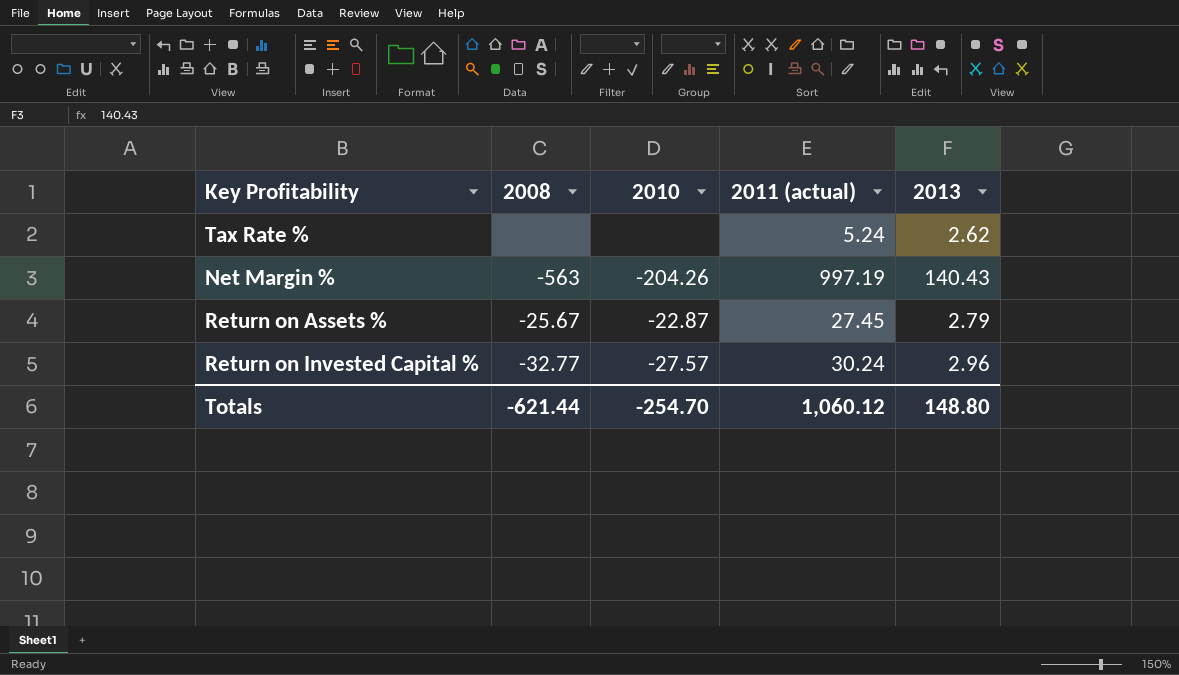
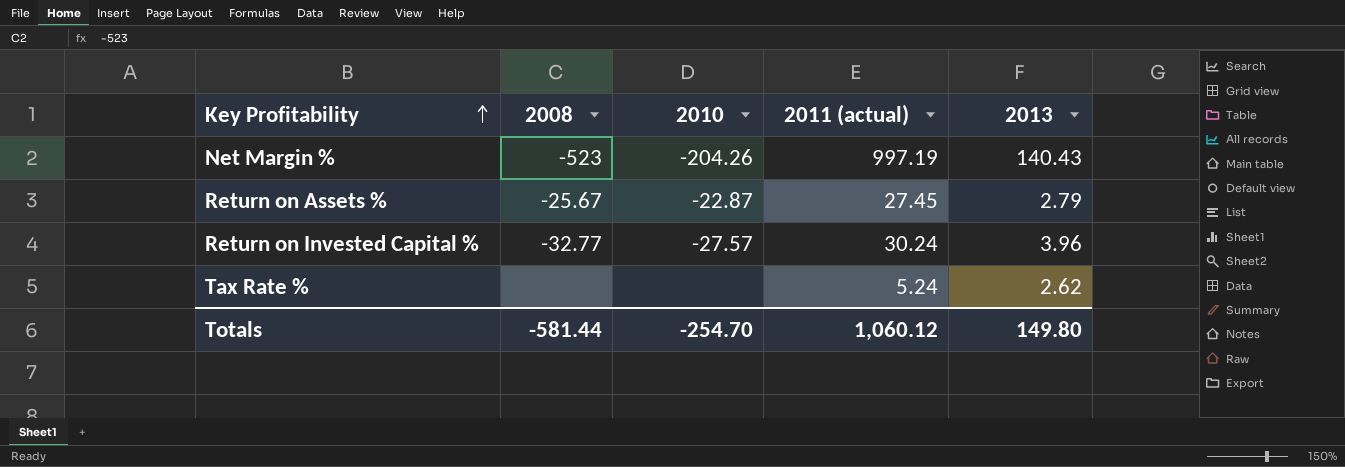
row order: none -> Key Profitability ascending
Net Margin % | 2008: -563 -> -523
Return on Invested Capital % | 2013: 2.96 -> 3.96
Totals | 2008: -621.44 -> -581.44
Totals | 2013: 148.80 -> 149.80

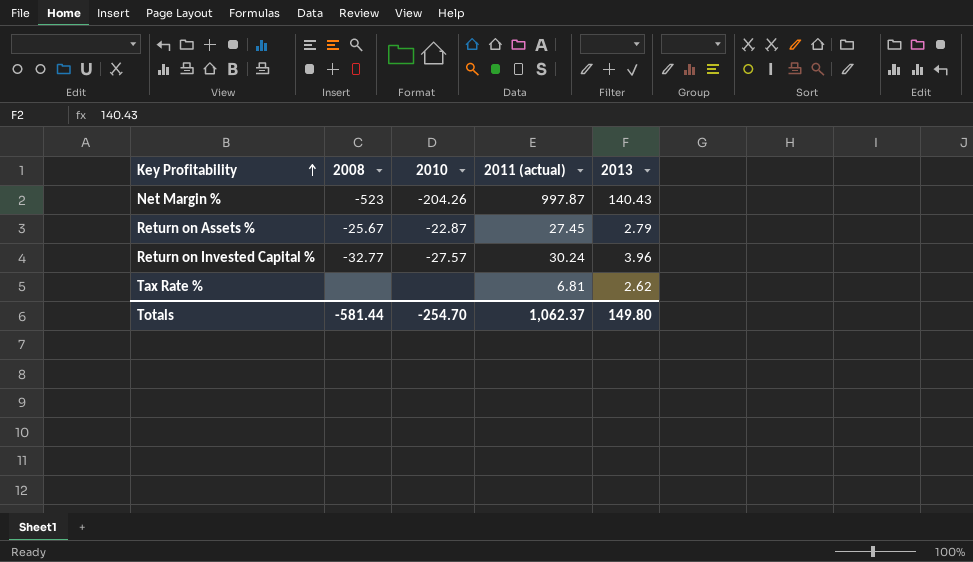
Net Margin % | 2011 (actual): 997.19 -> 997.87
Tax Rate % | 2011 (actual): 5.24 -> 6.81
Totals | 2011 (actual): 1,060.12 -> 1,062.37

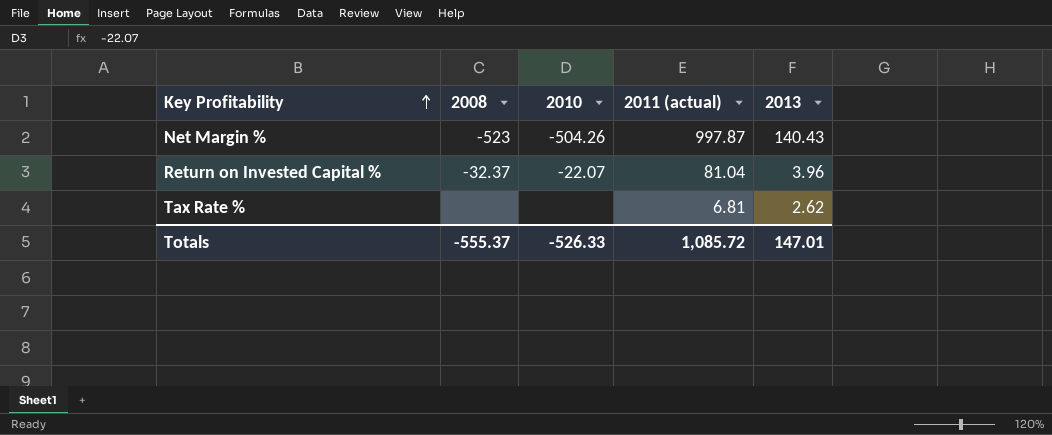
row Return on Assets %: -25.67 | -22.87 | 27.45 | 2.79 -> none
Net Margin % | 2010: -204.26 -> -504.26
Return on Invested Capital % | 2008: -32.77 -> -32.37
Return on Invested Capital % | 2010: -27.57 -> -22.07
Return on Invested Capital % | 2011 (actual): 30.24 -> 81.04
Totals | 2008: -581.44 -> -555.37
Totals | 2010: -254.70 -> -526.33
Totals | 2011 (actual): 1,062.37 -> 1,085.72
Totals | 2013: 149.80 -> 147.01

